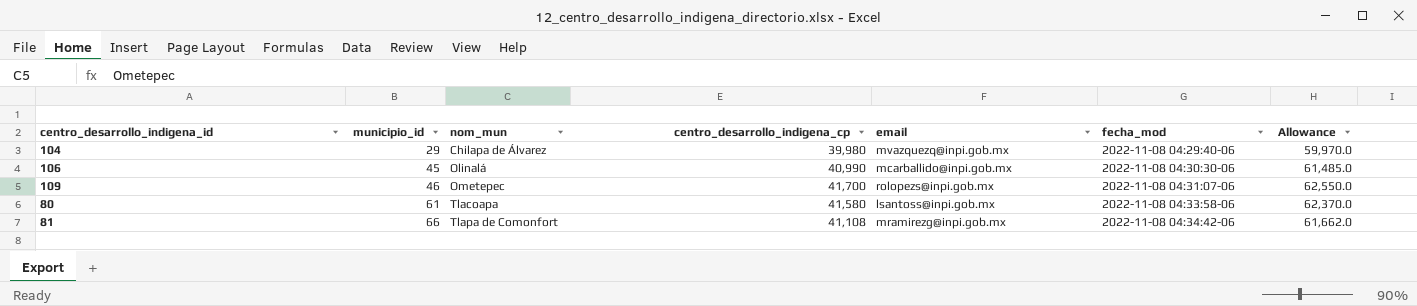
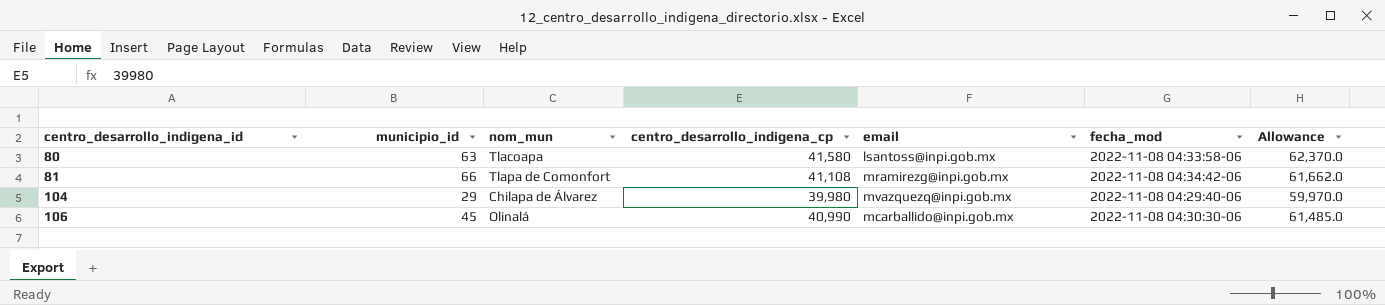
row order: municipio_id ascending -> centro_desarrollo_indigena_id ascending
row 109: 46 | Ometepec | 41,700 | rolopezs@inpi.gob.mx | 2022-11-08 04:31:07-06 | 62,550.0 -> none
80 | municipio_id: 61 -> 63

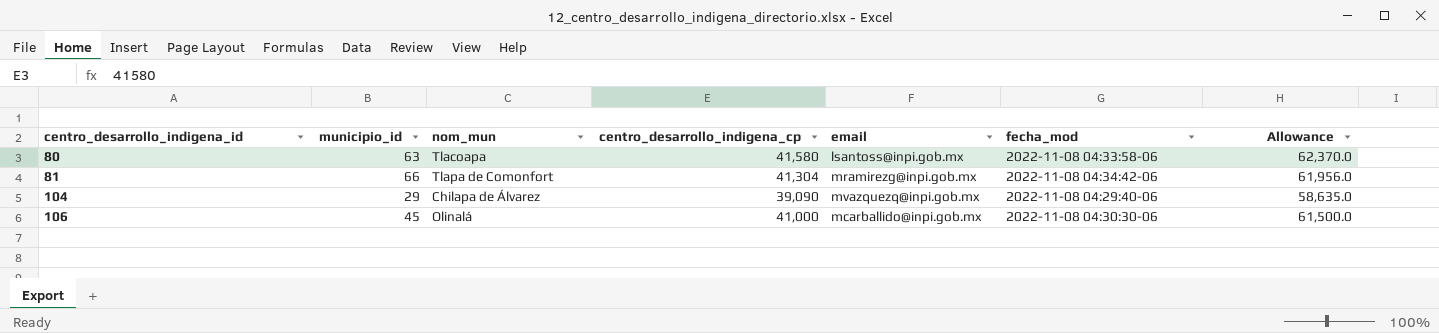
81 | centro_desarrollo_indigena_cp: 41,108 -> 41,304
81 | Allowance: 61,662.0 -> 61,956.0
104 | centro_desarrollo_indigena_cp: 39,980 -> 39,090
104 | Allowance: 59,970.0 -> 58,635.0
106 | centro_desarrollo_indigena_cp: 40,990 -> 41,000
106 | Allowance: 61,485.0 -> 61,500.0

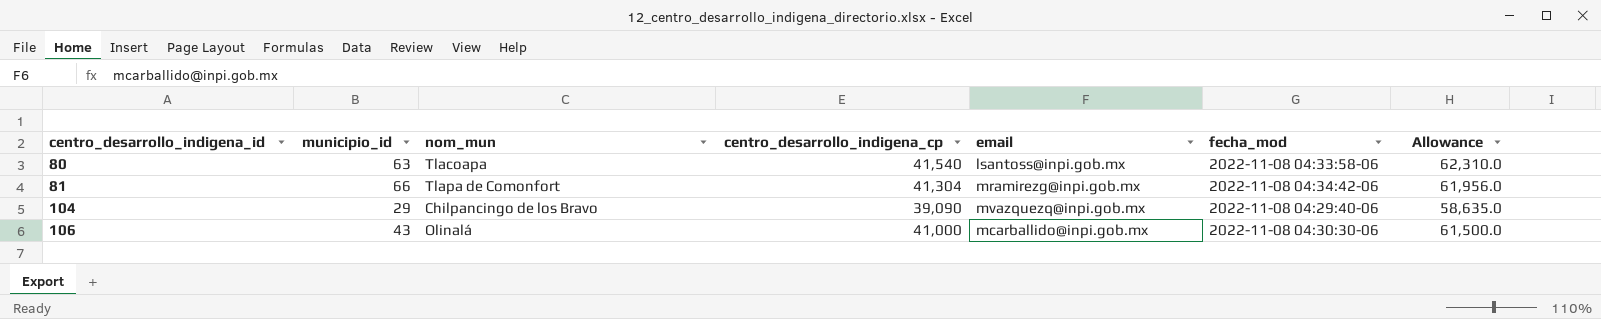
80 | centro_desarrollo_indigena_cp: 41,580 -> 41,540
80 | Allowance: 62,370.0 -> 62,310.0
104 | nom_mun: Chilapa de Álvarez -> Chilpancingo de los Bravo
106 | municipio_id: 45 -> 43

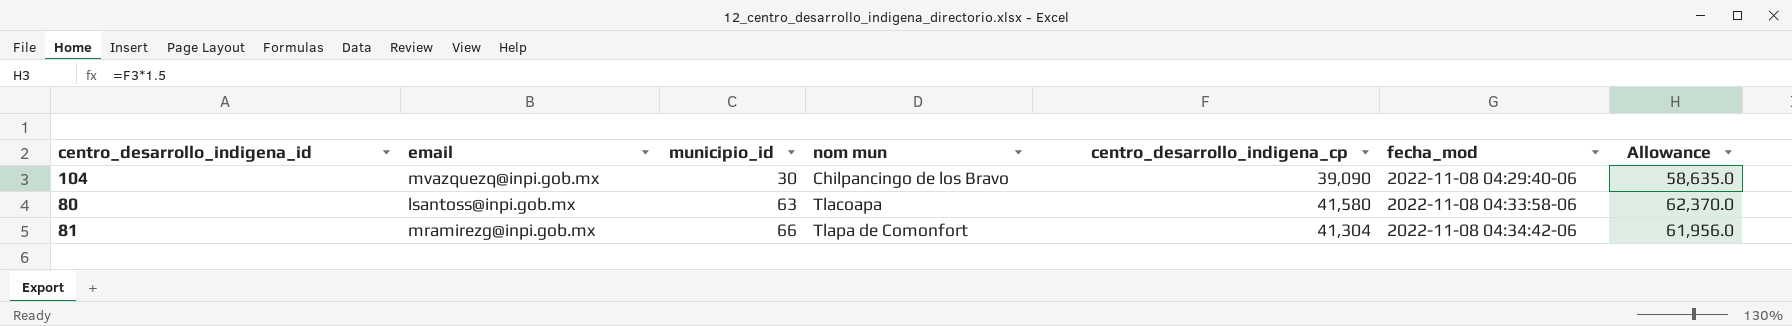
row order: centro_desarrollo_indigena_id ascending -> municipio_id ascending
column email | position: 5 -> 2
column name: nom_mun -> nom mun
row 106: 43 | Olinalá | 41,000 | mcarballido@inpi.gob.mx | 2022-11-08 04:30:30-06 | 61,500.0 -> none
104 | municipio_id: 29 -> 30
80 | centro_desarrollo_indigena_cp: 41,540 -> 41,580
80 | Allowance: 62,310.0 -> 62,370.0

